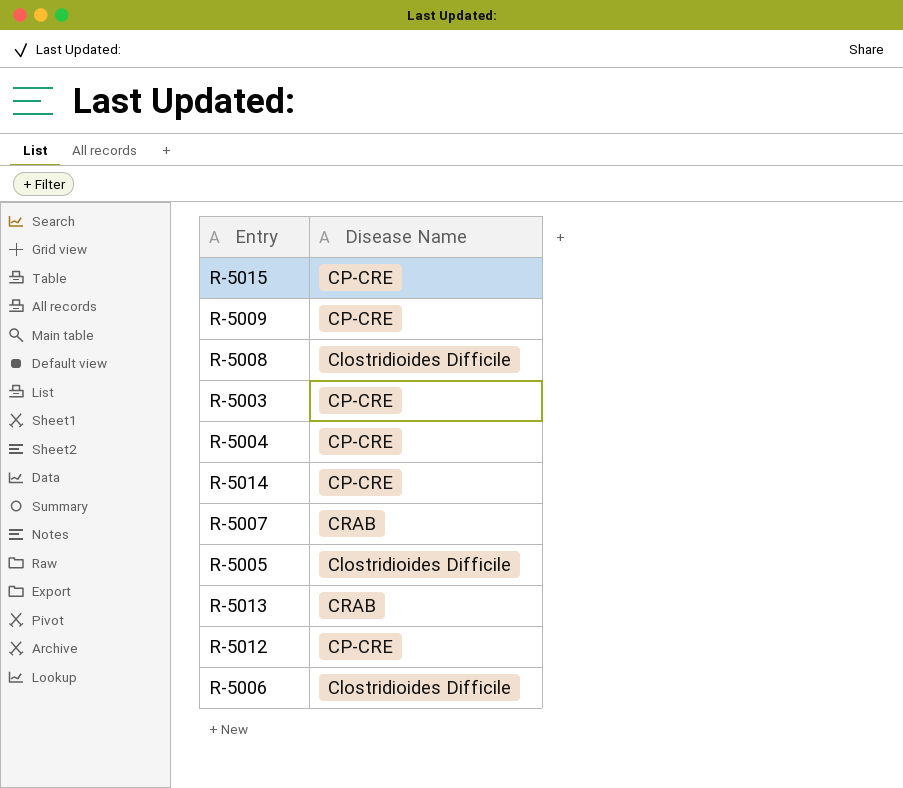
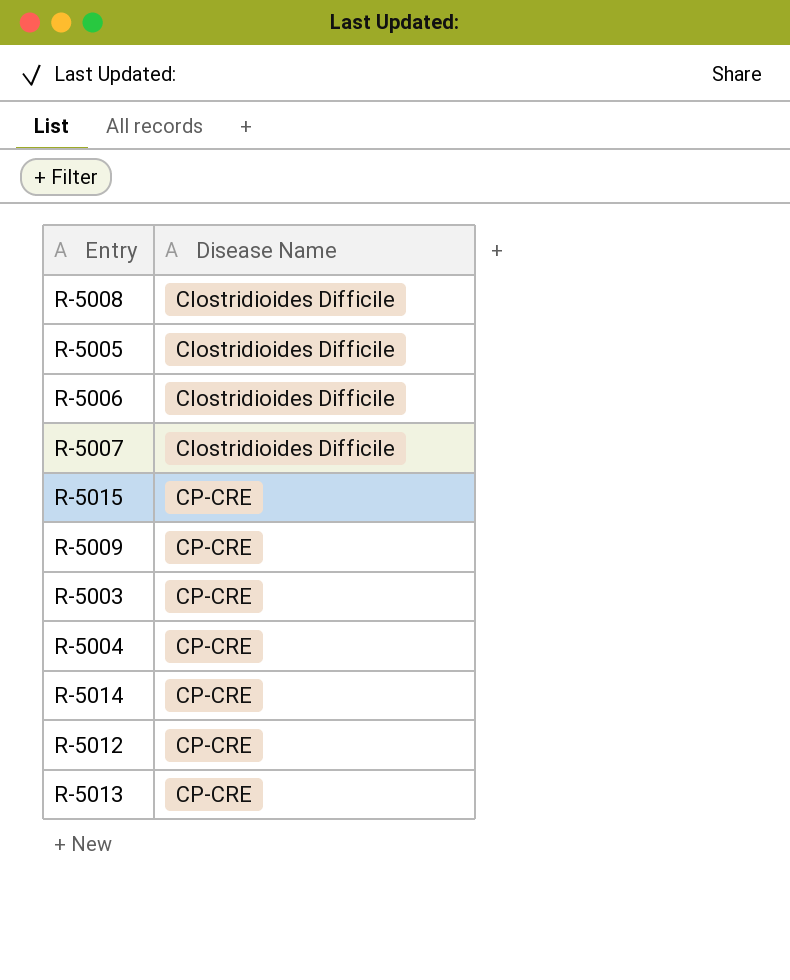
row order: none -> Disease Name ascending
R-5007 | Disease Name: CRAB -> Clostridioides Difficile
R-5013 | Disease Name: CRAB -> CP-CRE

